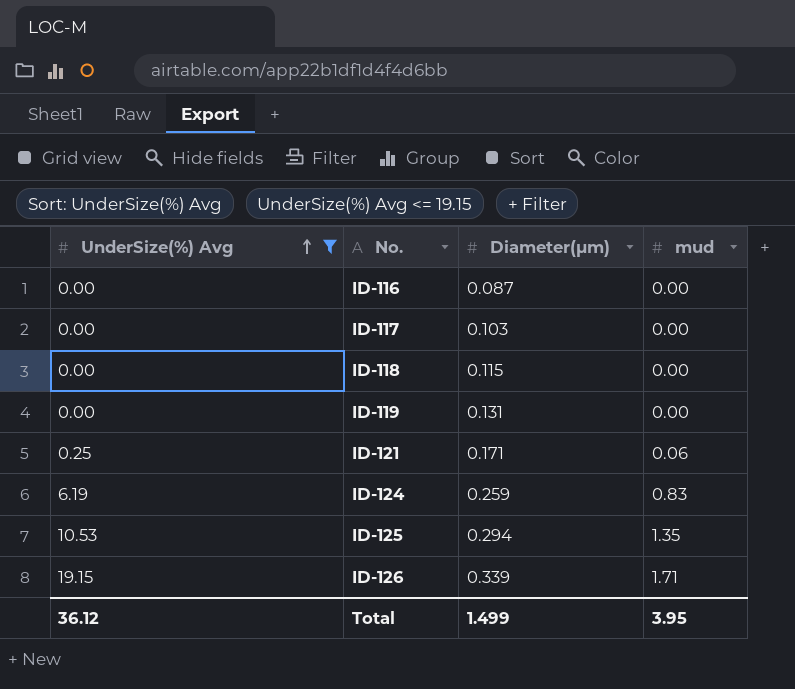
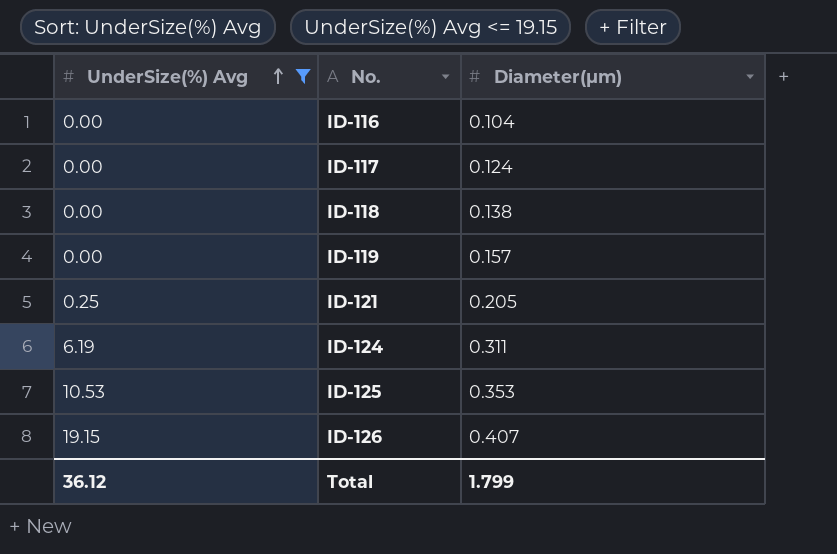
column mud | position: 4 -> none
ID-116 | Diameter(µm): 0.087 -> 0.104
ID-117 | Diameter(µm): 0.103 -> 0.124
ID-118 | Diameter(µm): 0.115 -> 0.138
ID-119 | Diameter(µm): 0.131 -> 0.157
ID-121 | Diameter(µm): 0.171 -> 0.205
ID-124 | Diameter(µm): 0.259 -> 0.311
ID-125 | Diameter(µm): 0.294 -> 0.353
ID-126 | Diameter(µm): 0.339 -> 0.407
Total | Diameter(µm): 1.499 -> 1.799

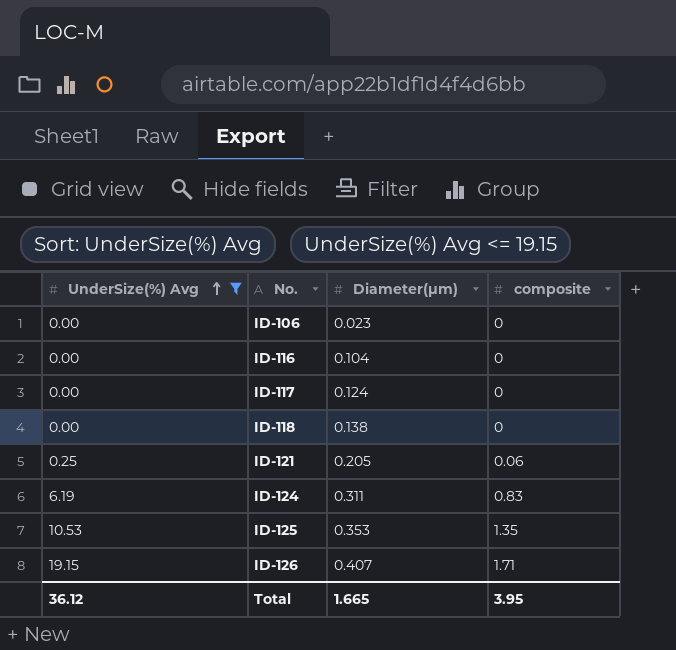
column composite | position: none -> 4
row ID-119: 0.00 | 0.157 -> none
row ID-106: none -> 0.00 | 0.023 | 0
Total | Diameter(µm): 1.799 -> 1.665

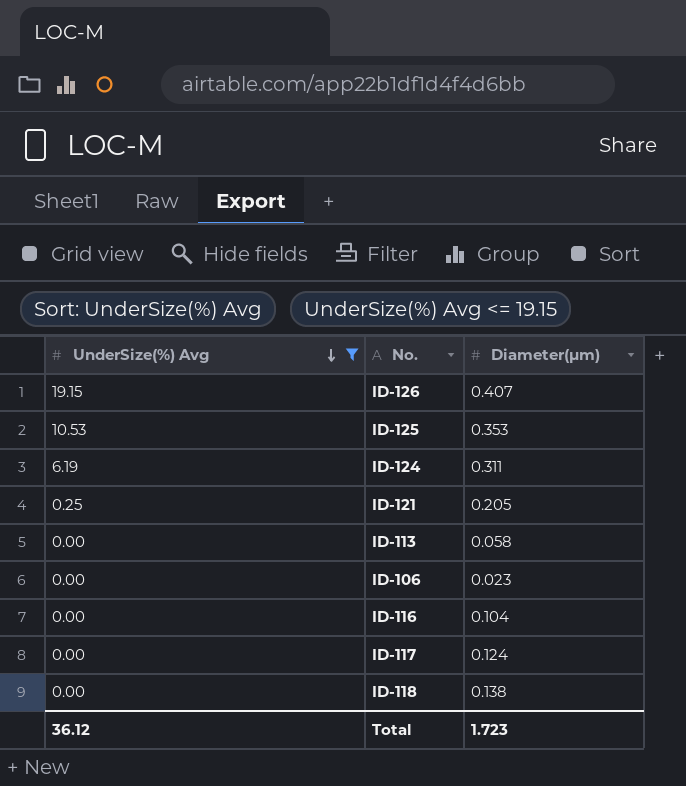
row order: UnderSize(%) Avg ascending -> UnderSize(%) Avg descending
column composite | position: 4 -> none
row ID-113: none -> 0.00 | 0.058
Total | Diameter(µm): 1.665 -> 1.723

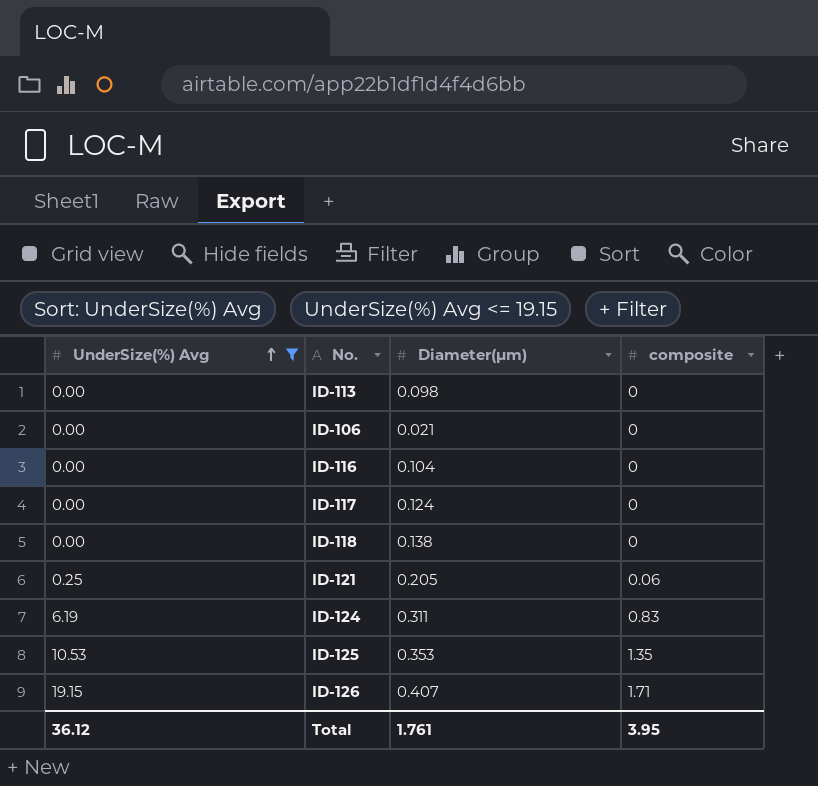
row order: UnderSize(%) Avg descending -> UnderSize(%) Avg ascending
column composite | position: none -> 4
ID-113 | Diameter(µm): 0.058 -> 0.098
ID-106 | Diameter(µm): 0.023 -> 0.021
Total | Diameter(µm): 1.723 -> 1.761

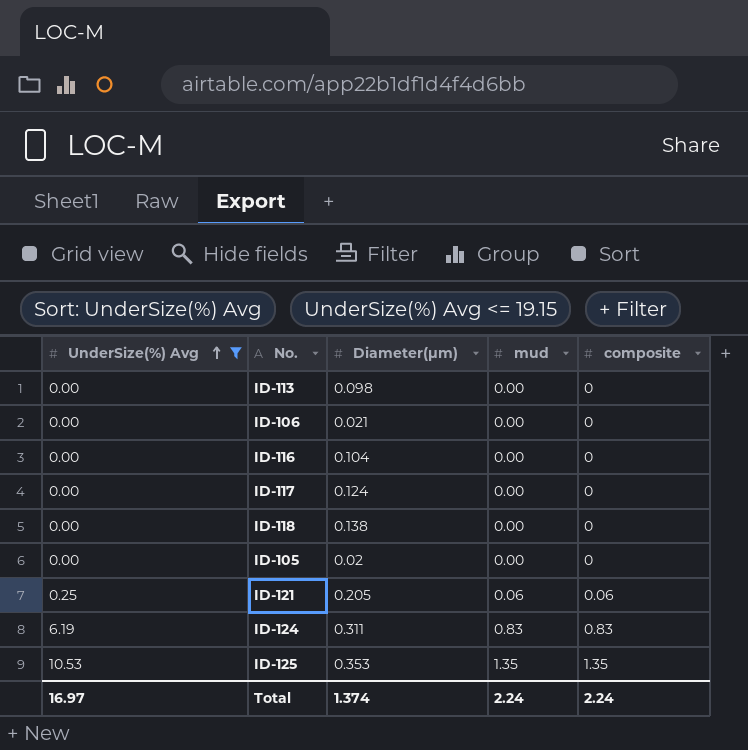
column mud | position: none -> 4
row ID-126: 19.15 | 0.407 | 1.71 -> none
row ID-105: none -> 0.00 | 0.02 | 0.00 | 0
Total | UnderSize(%) Avg: 36.12 -> 16.97
Total | Diameter(µm): 1.761 -> 1.374
Total | composite: 3.95 -> 2.24

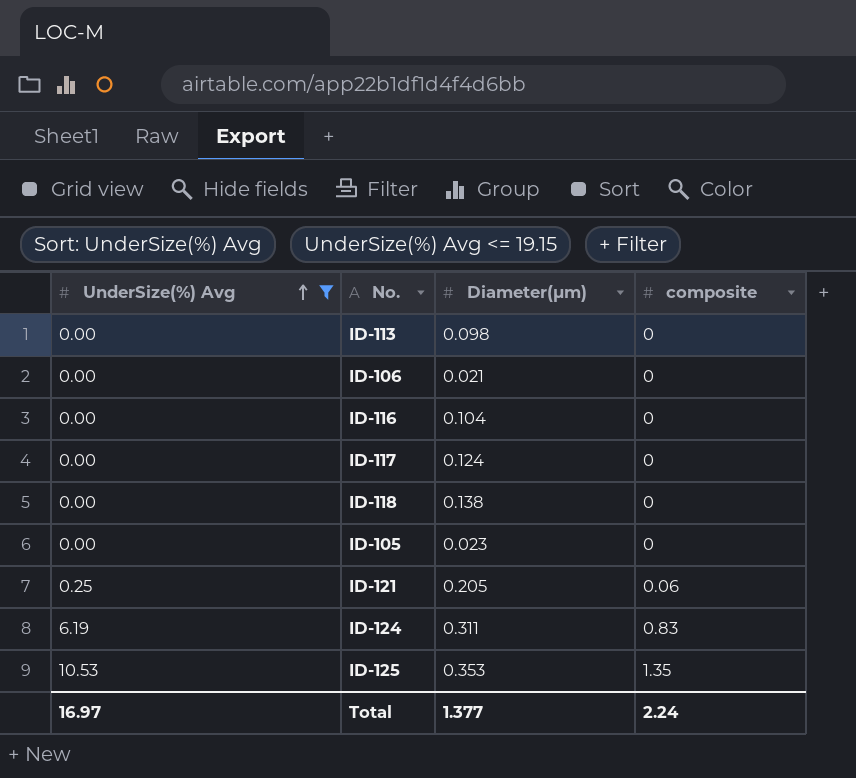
column mud | position: 4 -> none
ID-105 | Diameter(µm): 0.02 -> 0.023
Total | Diameter(µm): 1.374 -> 1.377

